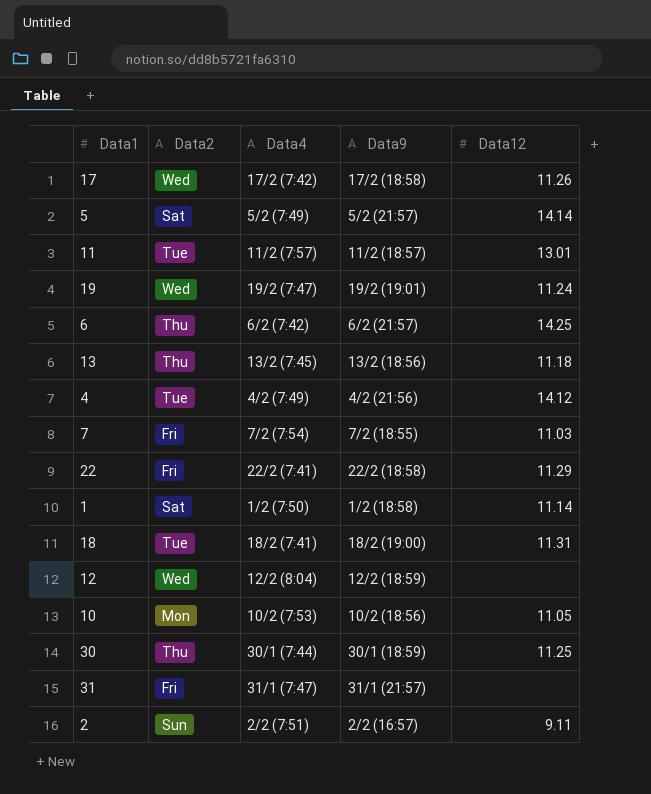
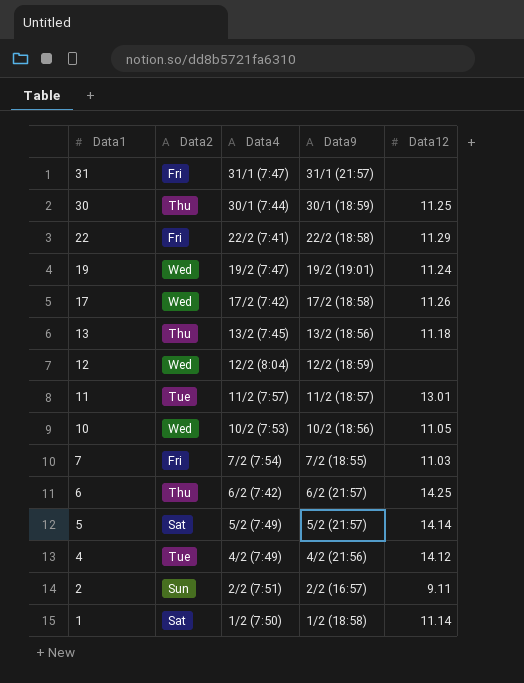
row order: none -> Data1 descending
row 18: Tue | 18/2 (7:41) | 18/2 (19:00) | 11.31 -> none
10 | Data2: Mon -> Wed

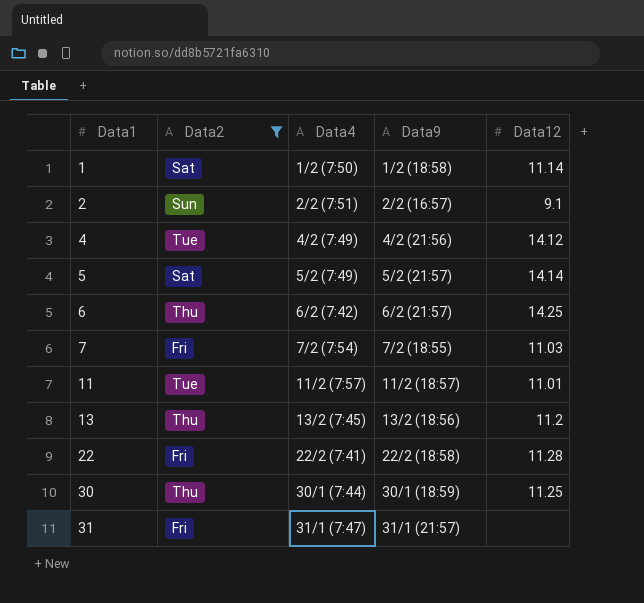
filter: none -> Data2 != Wed
row order: Data1 descending -> Data1 ascending
2 | Data12: 9.11 -> 9.1
11 | Data12: 13.01 -> 11.01
13 | Data12: 11.18 -> 11.2
22 | Data12: 11.29 -> 11.28

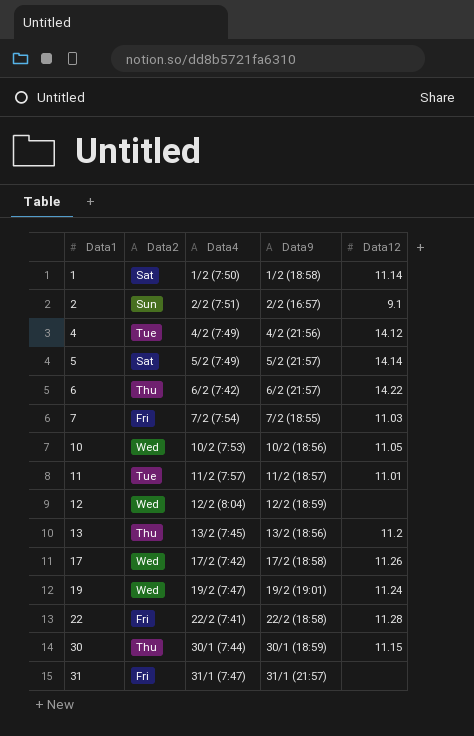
filter: Data2 != Wed -> none
6 | Data12: 14.25 -> 14.22
30 | Data12: 11.25 -> 11.15

